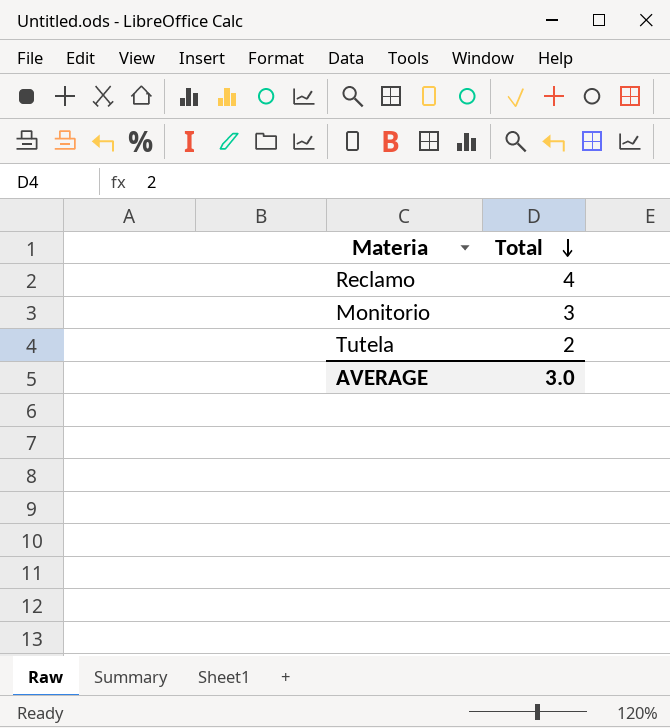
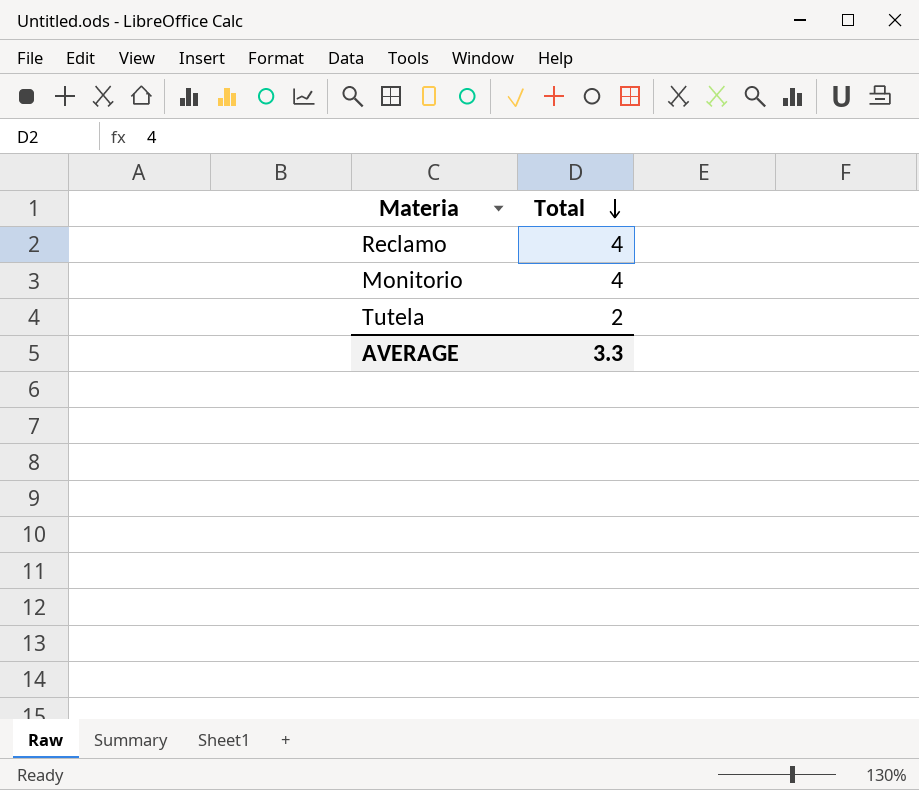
Monitorio | Total: 3 -> 4
AVERAGE | Total: 3.0 -> 3.3

